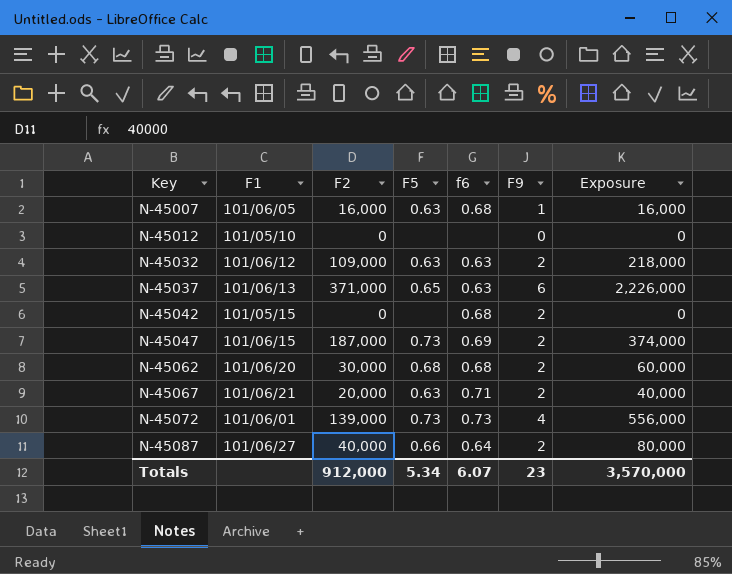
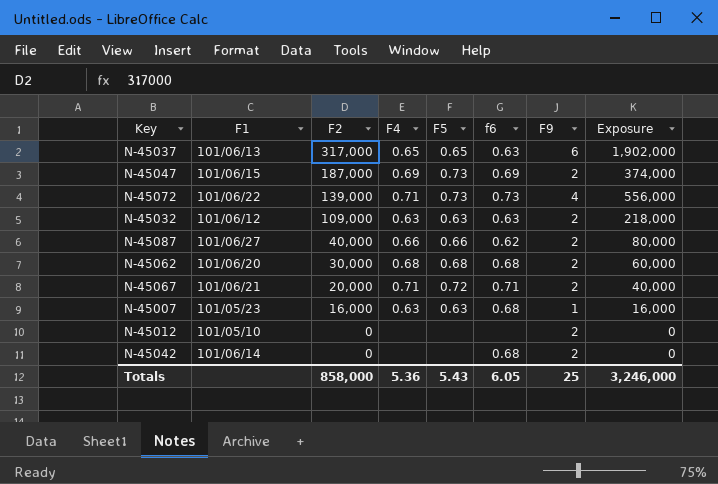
row order: Key ascending -> F2 descending
column F4 | position: none -> 4
N-45037 | F2: 371,000 -> 317,000
N-45037 | Exposure: 2,226,000 -> 1,902,000
N-45072 | F1: 101/06/01 -> 101/06/22
N-45087 | f6: 0.64 -> 0.62
N-45067 | F5: 0.63 -> 0.72
N-45007 | F1: 101/06/05 -> 101/05/23
N-45012 | F9: 0 -> 2
N-45042 | F1: 101/05/15 -> 101/06/14
Totals | F2: 912,000 -> 858,000
Totals | F5: 5.34 -> 5.43
Totals | f6: 6.07 -> 6.05
Totals | F9: 23 -> 25
Totals | Exposure: 3,570,000 -> 3,246,000

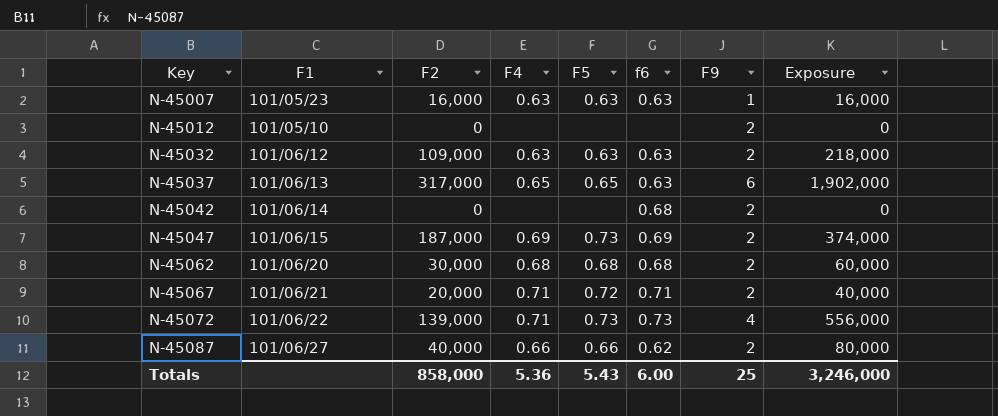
row order: F2 descending -> Key ascending
N-45007 | f6: 0.68 -> 0.63
Totals | f6: 6.05 -> 6.00

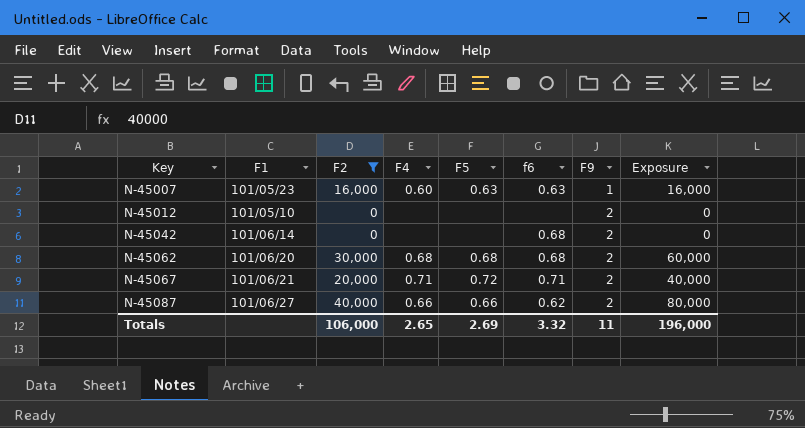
filter: none -> F2 <= 40,000
N-45007 | F4: 0.63 -> 0.60
Totals | F2: 858,000 -> 106,000
Totals | F4: 5.36 -> 2.65
Totals | F5: 5.43 -> 2.69
Totals | f6: 6.00 -> 3.32
Totals | F9: 25 -> 11
Totals | Exposure: 3,246,000 -> 196,000

